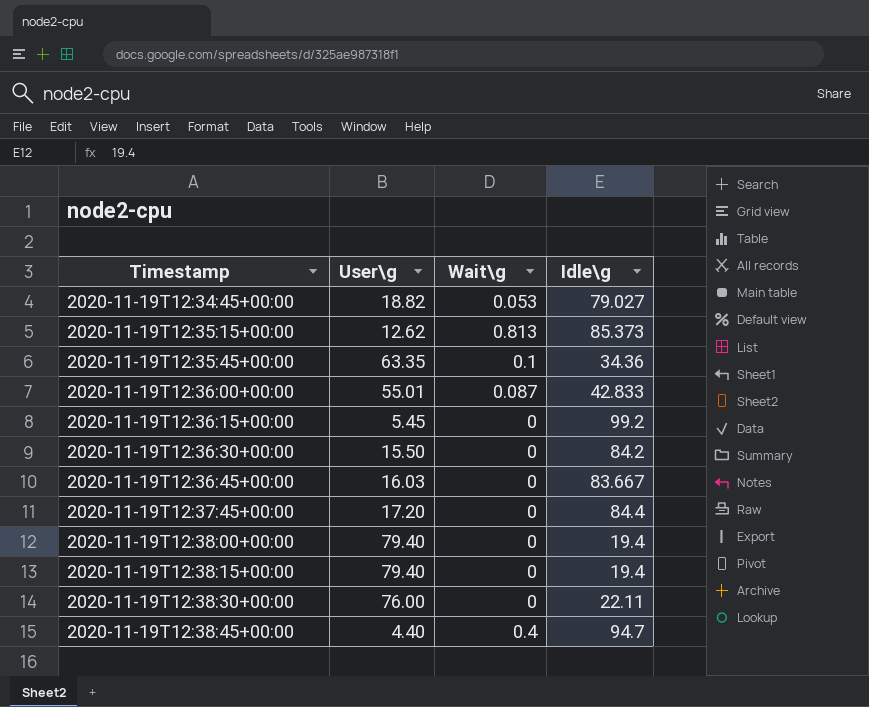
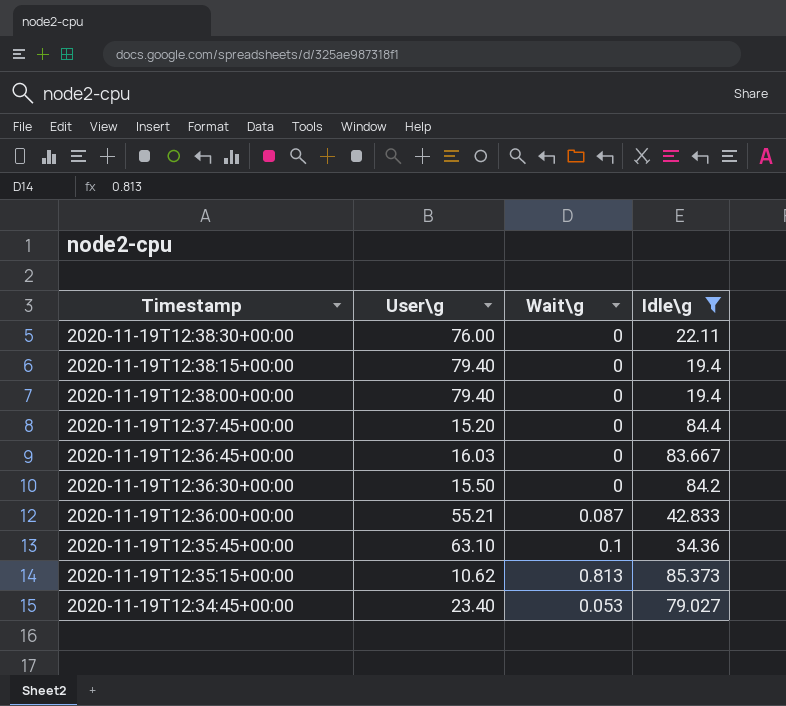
filter: none -> Idle\g <= 85.373
row order: Timestamp ascending -> Timestamp descending
2020-11-19T12:37:45+00:00 | User\g: 17.20 -> 15.20
2020-11-19T12:36:00+00:00 | User\g: 55.01 -> 55.21
2020-11-19T12:35:45+00:00 | User\g: 63.35 -> 63.10
2020-11-19T12:35:15+00:00 | User\g: 12.62 -> 10.62
2020-11-19T12:34:45+00:00 | User\g: 18.82 -> 23.40

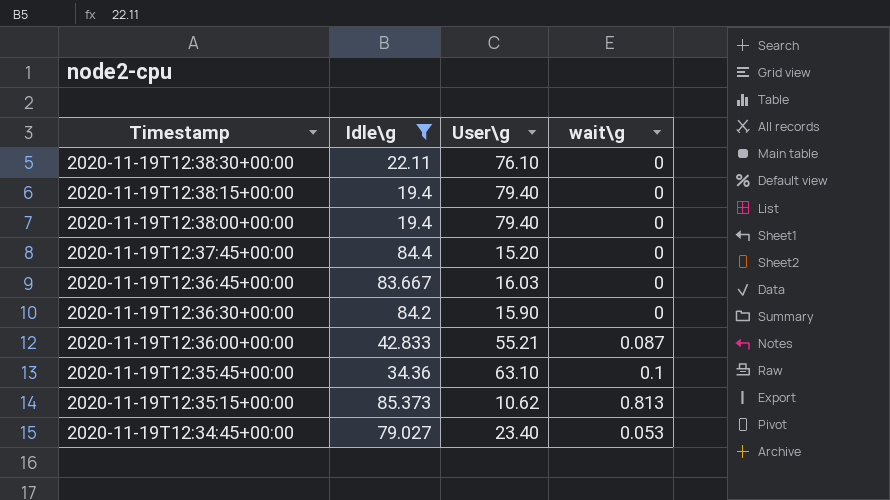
column Idle\g | position: 4 -> 2
column name: Wait\g -> wait\g
2020-11-19T12:38:30+00:00 | User\g: 76.00 -> 76.10
2020-11-19T12:36:30+00:00 | User\g: 15.50 -> 15.90

